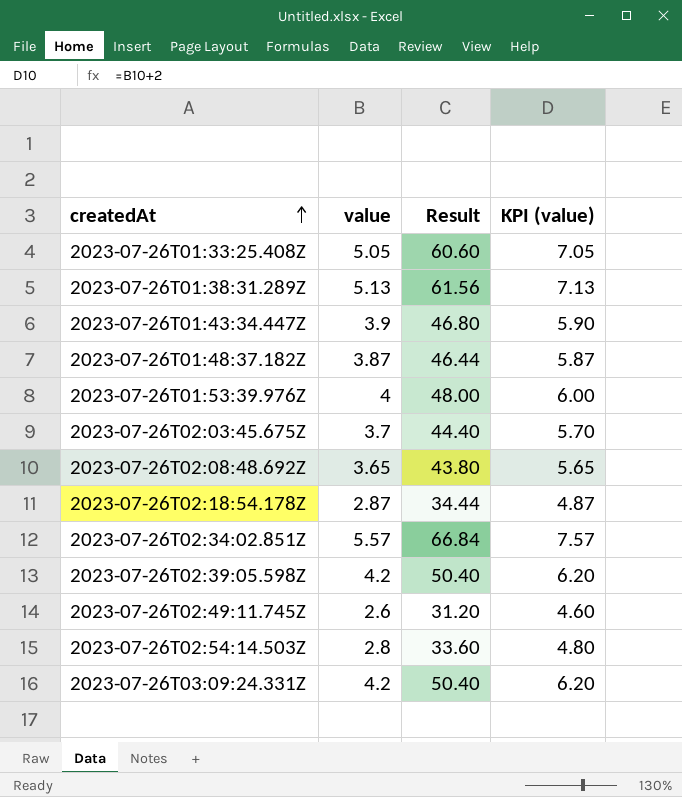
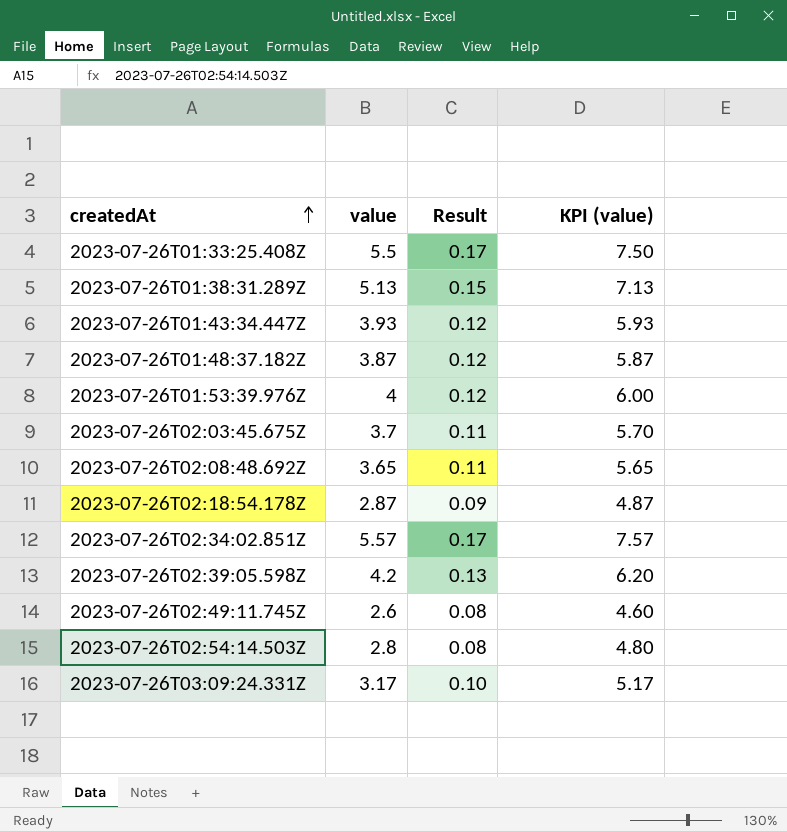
column Result | formula: [value] * 12 -> [value] * 0.03
2023-07-26T01:33:25.408Z | value: 5.05 -> 5.5
2023-07-26T01:33:25.408Z | KPI (value): 7.05 -> 7.50
2023-07-26T01:43:34.447Z | value: 3.9 -> 3.93
2023-07-26T01:43:34.447Z | KPI (value): 5.90 -> 5.93
2023-07-26T03:09:24.331Z | value: 4.2 -> 3.17
2023-07-26T03:09:24.331Z | KPI (value): 6.20 -> 5.17

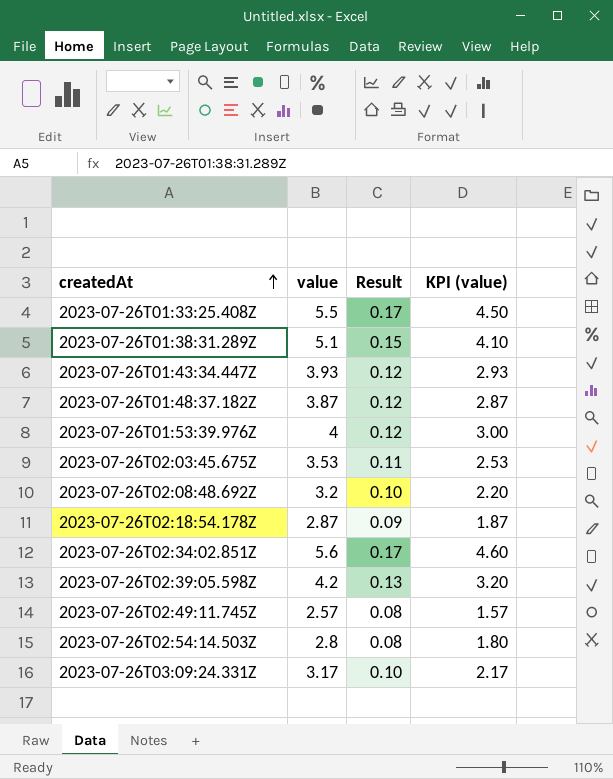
column KPI (value) | formula: [value] + 2 -> [value] - 1
2023-07-26T01:38:31.289Z | value: 5.13 -> 5.1
2023-07-26T02:03:45.675Z | value: 3.7 -> 3.53
2023-07-26T02:08:48.692Z | value: 3.65 -> 3.2
2023-07-26T02:08:48.692Z | Result: 0.11 -> 0.10
2023-07-26T02:34:02.851Z | value: 5.57 -> 5.6
2023-07-26T02:49:11.745Z | value: 2.6 -> 2.57

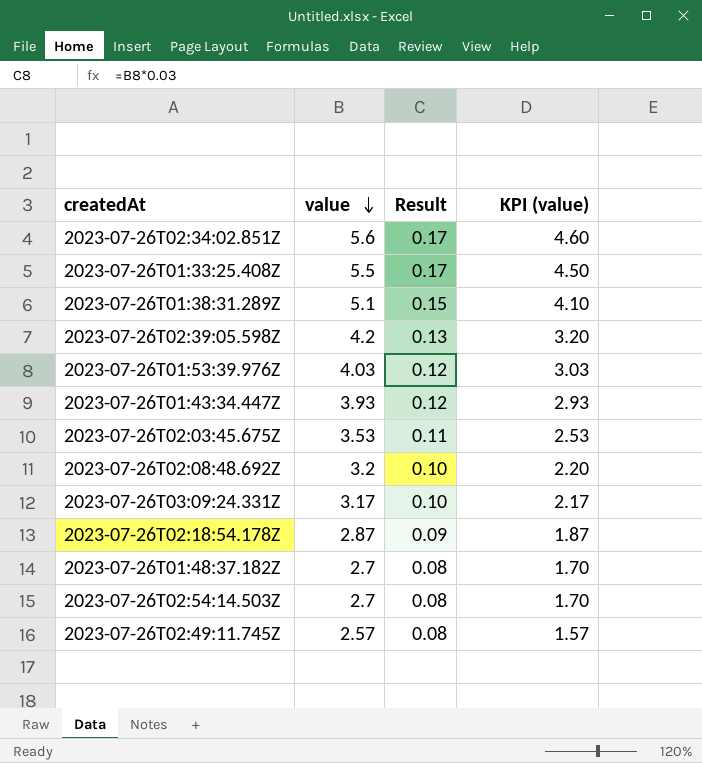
row order: createdAt ascending -> value descending
2023-07-26T01:53:39.976Z | value: 4 -> 4.03
2023-07-26T01:53:39.976Z | KPI (value): 3.00 -> 3.03
2023-07-26T01:48:37.182Z | value: 3.87 -> 2.7
2023-07-26T01:48:37.182Z | Result: 0.12 -> 0.08
2023-07-26T01:48:37.182Z | KPI (value): 2.87 -> 1.70
2023-07-26T02:54:14.503Z | value: 2.8 -> 2.7
2023-07-26T02:54:14.503Z | KPI (value): 1.80 -> 1.70

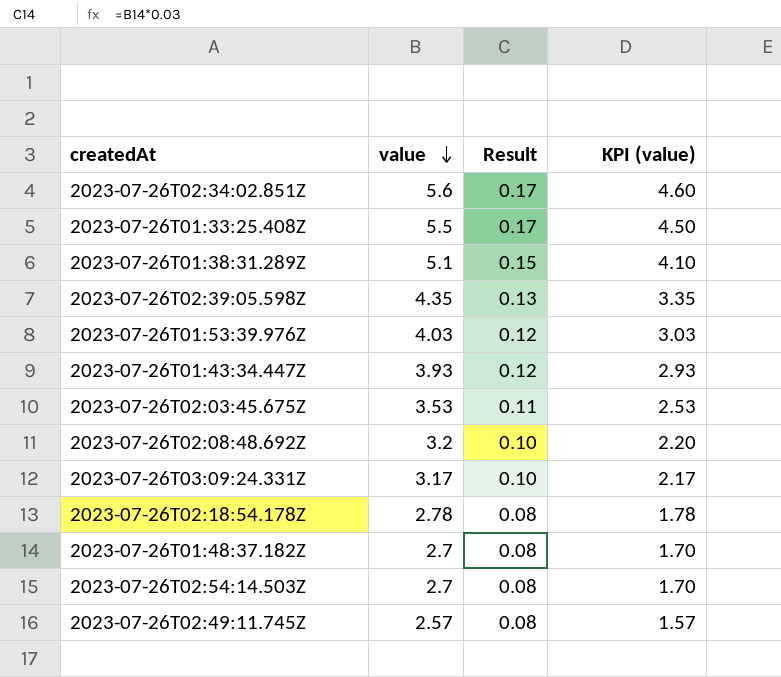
2023-07-26T02:39:05.598Z | value: 4.2 -> 4.35
2023-07-26T02:39:05.598Z | KPI (value): 3.20 -> 3.35
2023-07-26T02:18:54.178Z | value: 2.87 -> 2.78
2023-07-26T02:18:54.178Z | Result: 0.09 -> 0.08
2023-07-26T02:18:54.178Z | KPI (value): 1.87 -> 1.78

